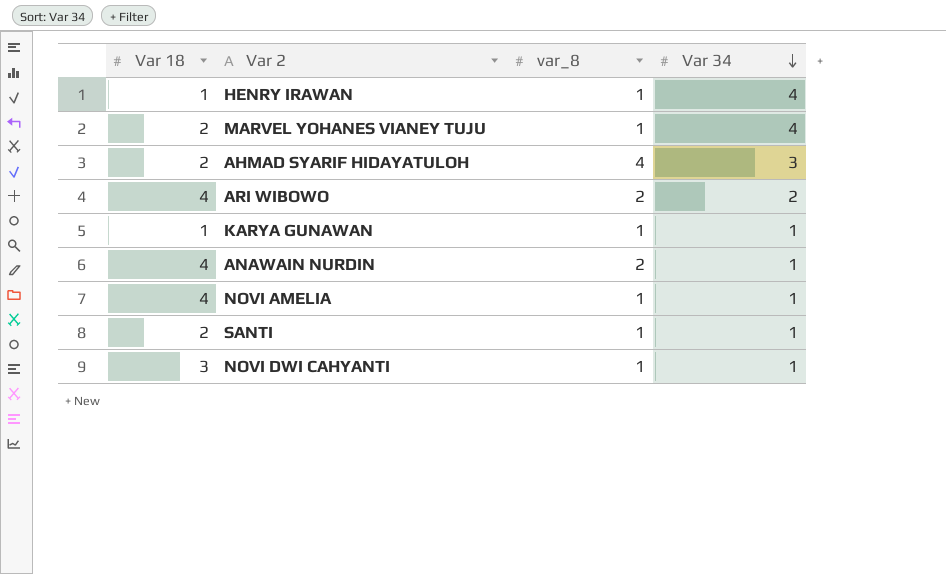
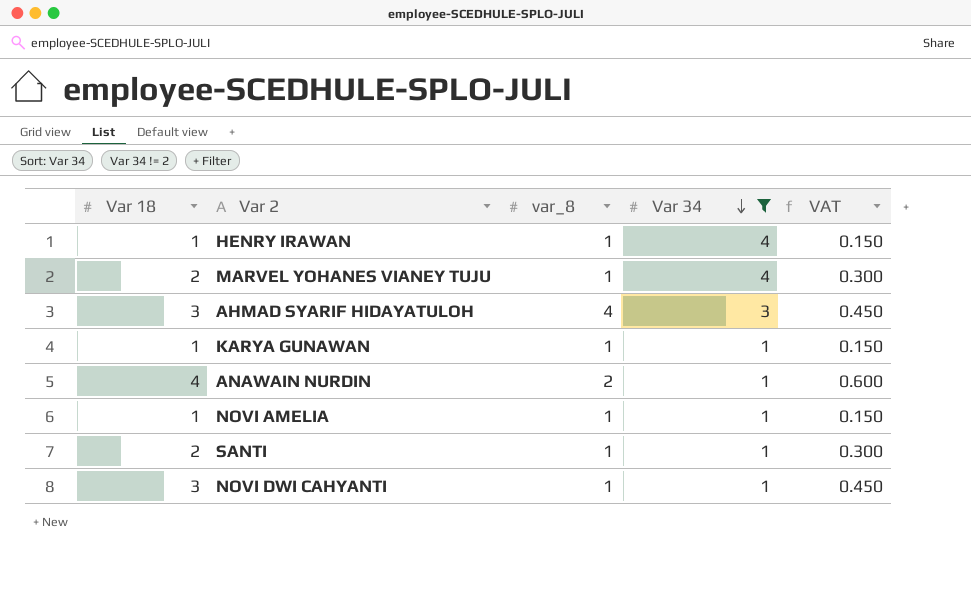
filter: none -> Var 34 != 2
column VAT | formula: none -> [Var 18] * 0.15
AHMAD SYARIF HIDAYATULOH | Var 18: 2 -> 3
NOVI AMELIA | Var 18: 4 -> 1

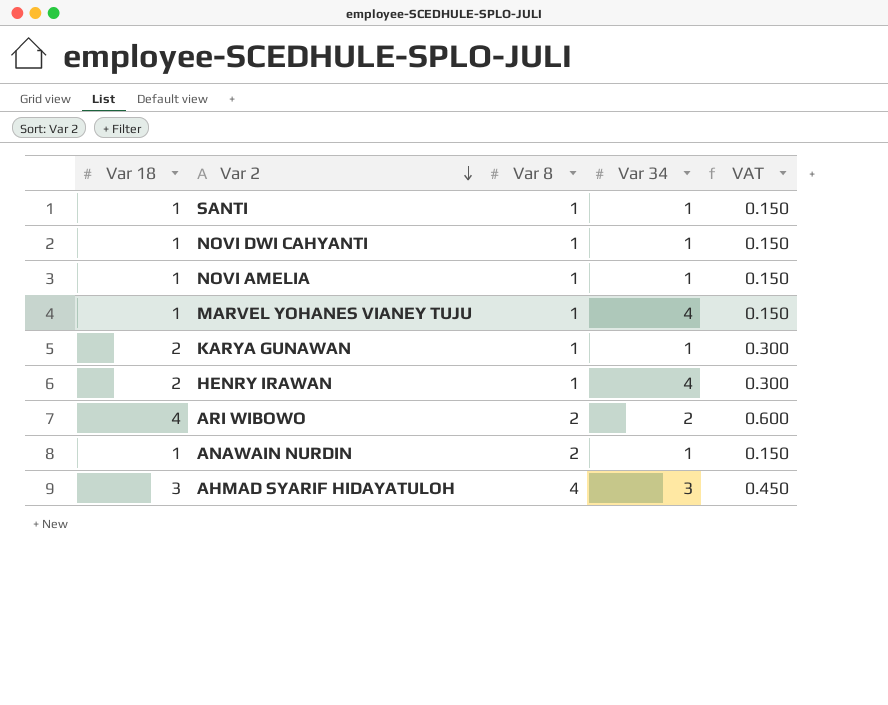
filter: Var 34 != 2 -> none
row order: Var 34 descending -> Var 2 descending
column name: var_8 -> Var 8
SANTI | Var 18: 2 -> 1
SANTI | VAT: 0.300 -> 0.150
NOVI DWI CAHYANTI | Var 18: 3 -> 1
NOVI DWI CAHYANTI | VAT: 0.450 -> 0.150
MARVEL YOHANES VIANEY TUJU | Var 18: 2 -> 1
MARVEL YOHANES VIANEY TUJU | VAT: 0.300 -> 0.150
KARYA GUNAWAN | Var 18: 1 -> 2
KARYA GUNAWAN | VAT: 0.150 -> 0.300
HENRY IRAWAN | Var 18: 1 -> 2
HENRY IRAWAN | VAT: 0.150 -> 0.300
ANAWAIN NURDIN | Var 18: 4 -> 1
ANAWAIN NURDIN | VAT: 0.600 -> 0.150

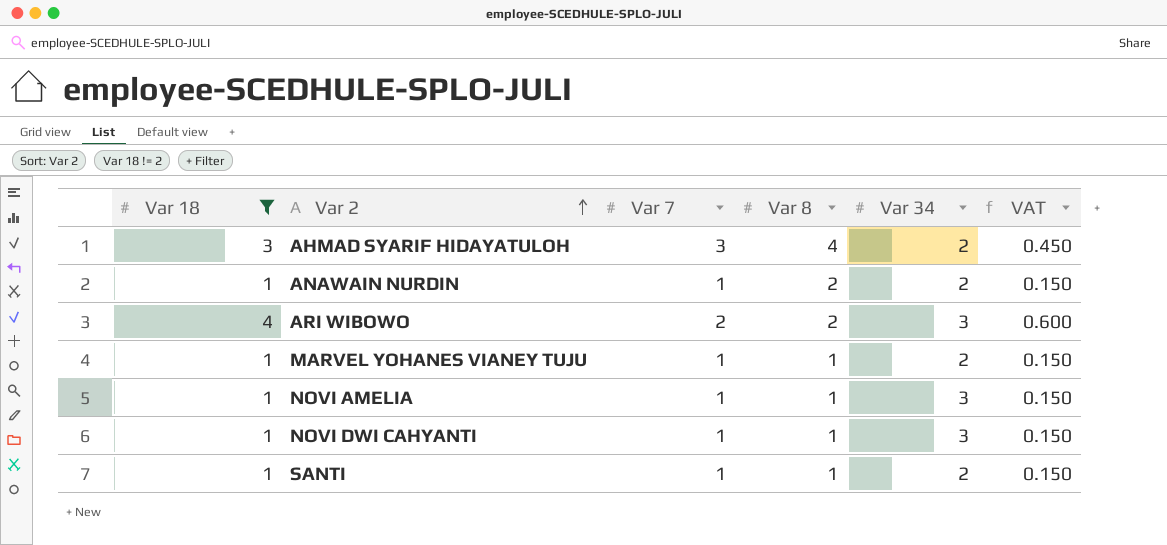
filter: none -> Var 18 != 2
row order: Var 2 descending -> Var 2 ascending
column Var 7 | position: none -> 3
AHMAD SYARIF HIDAYATULOH | Var 34: 3 -> 2
ANAWAIN NURDIN | Var 34: 1 -> 2
ARI WIBOWO | Var 34: 2 -> 3
MARVEL YOHANES VIANEY TUJU | Var 34: 4 -> 2
NOVI AMELIA | Var 34: 1 -> 3
NOVI DWI CAHYANTI | Var 34: 1 -> 3
SANTI | Var 34: 1 -> 2

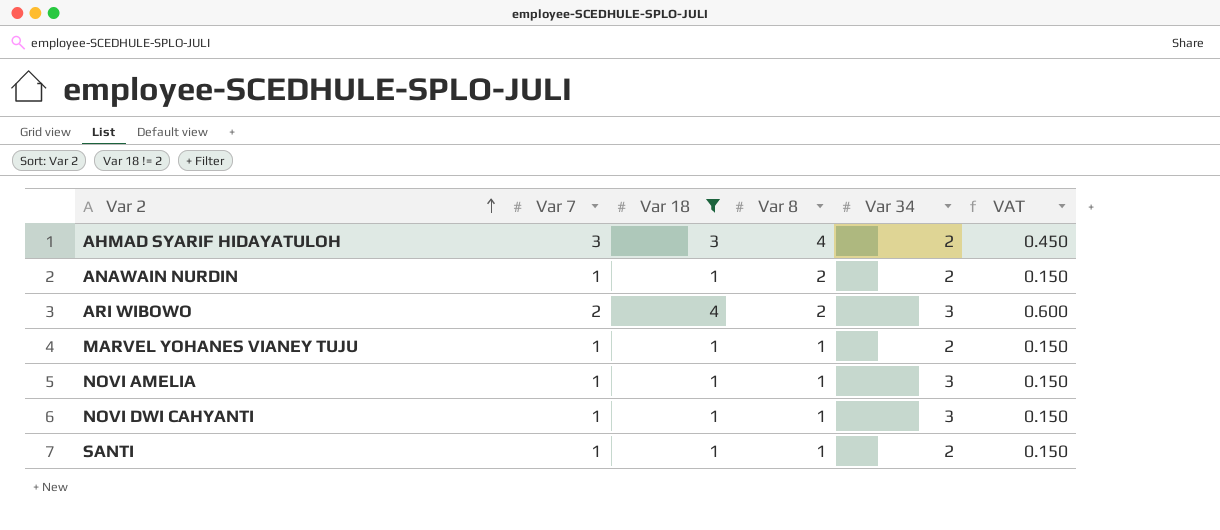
column Var 18 | position: 1 -> 3

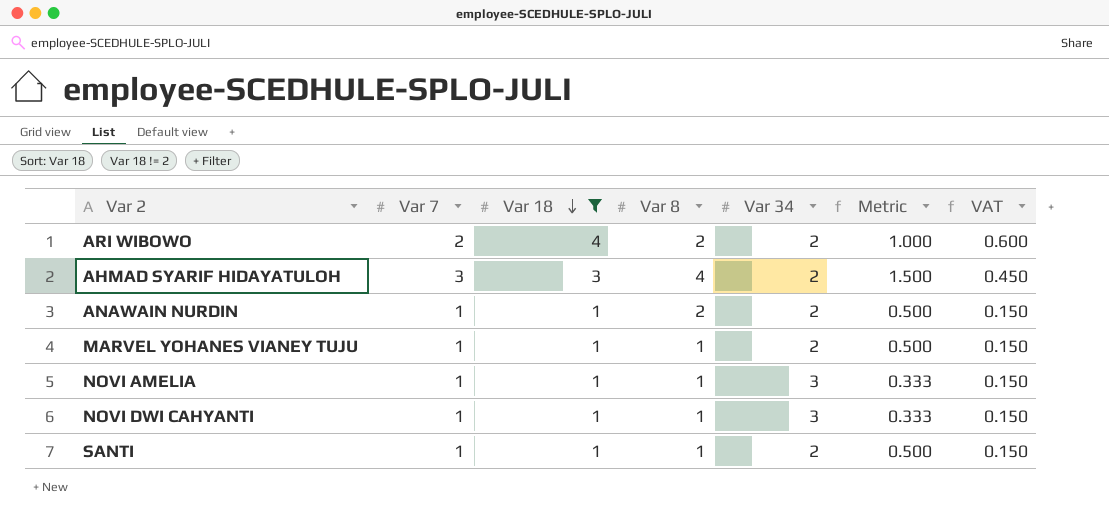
row order: Var 2 ascending -> Var 18 descending
column Metric | formula: none -> [Var 7] / [Var 34]
ARI WIBOWO | Var 34: 3 -> 2

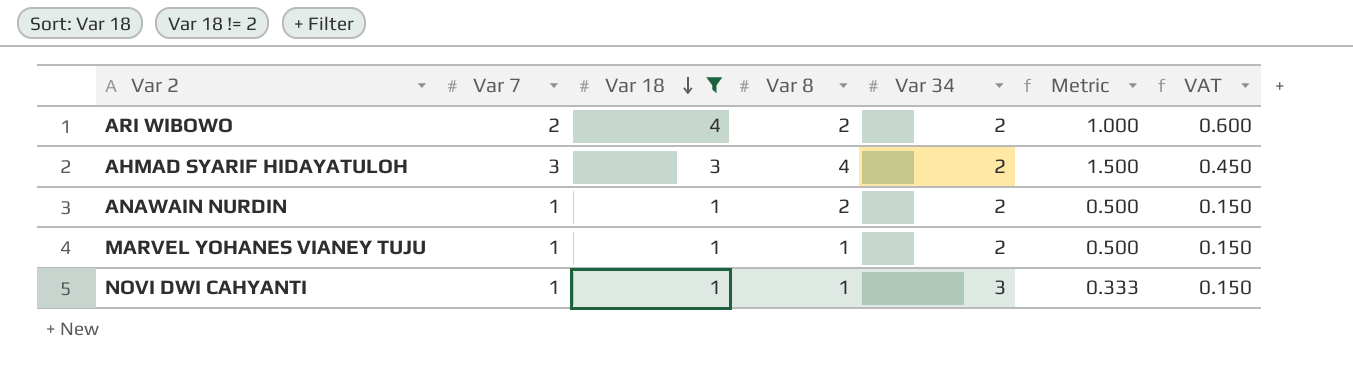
row NOVI AMELIA: 1 | 1 | 1 | 3 | 0.333 | 0.150 -> none
row SANTI: 1 | 1 | 1 | 2 | 0.500 | 0.150 -> none

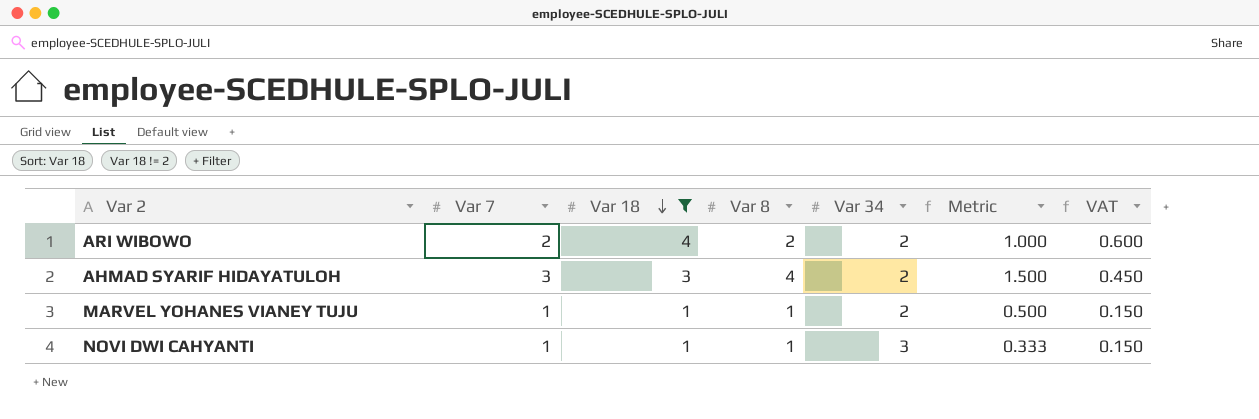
row ANAWAIN NURDIN: 1 | 1 | 2 | 2 | 0.500 | 0.150 -> none

